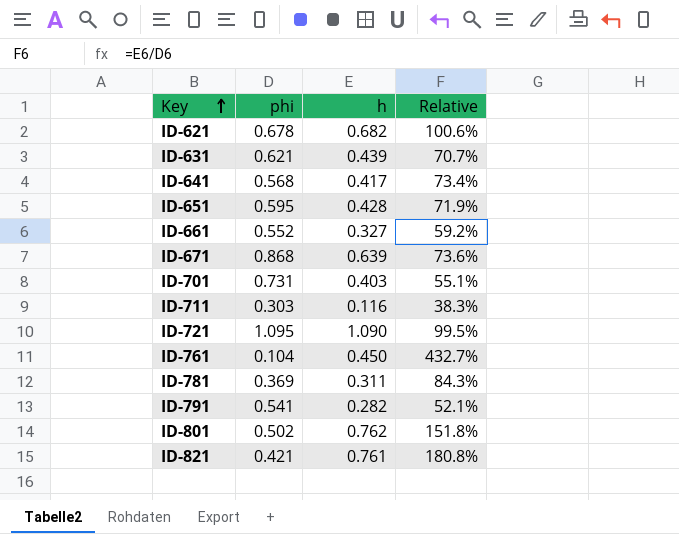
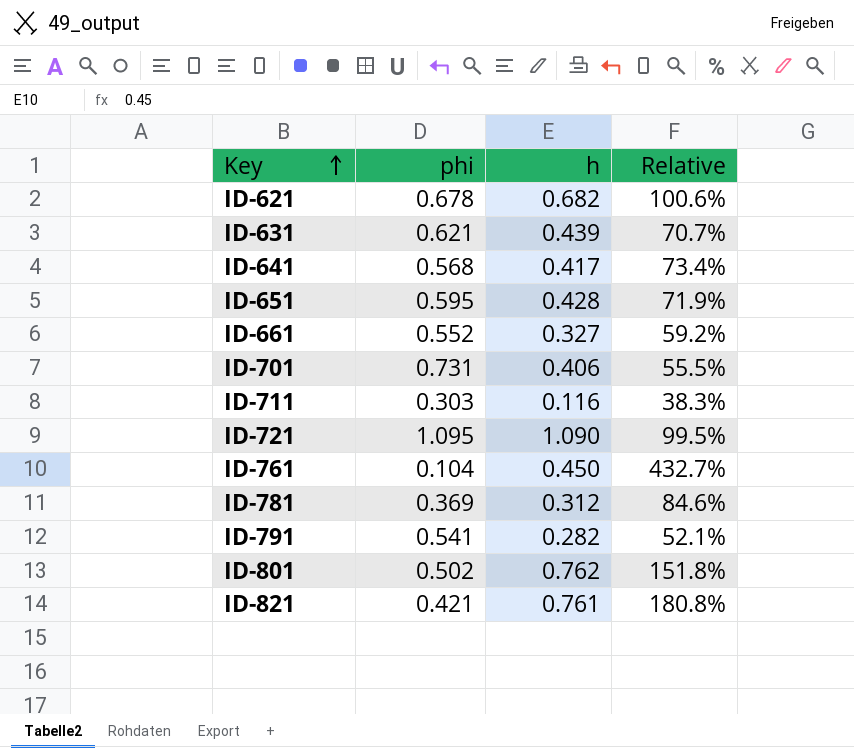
row ID-671: 0.868 | 0.639 | 73.6% -> none
ID-701 | h: 0.403 -> 0.406
ID-701 | Relative: 55.1% -> 55.5%
ID-781 | h: 0.311 -> 0.312
ID-781 | Relative: 84.3% -> 84.6%

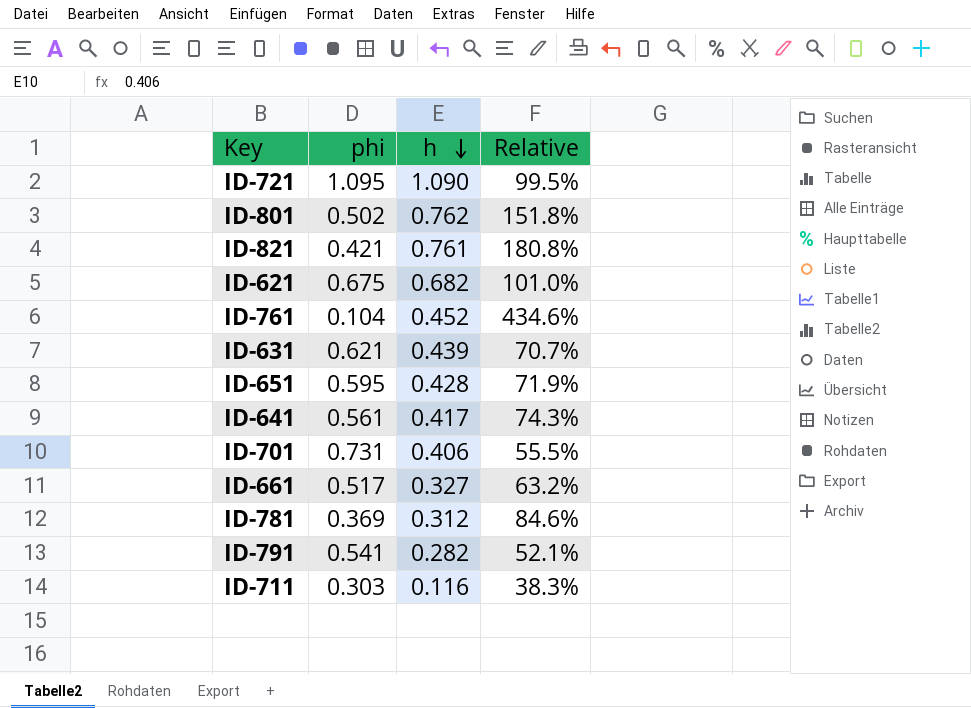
row order: Key ascending -> h descending
ID-621 | phi: 0.678 -> 0.675
ID-621 | Relative: 100.6% -> 101.0%
ID-761 | h: 0.450 -> 0.452
ID-761 | Relative: 432.7% -> 434.6%
ID-641 | phi: 0.568 -> 0.561
ID-641 | Relative: 73.4% -> 74.3%
ID-661 | phi: 0.552 -> 0.517
ID-661 | Relative: 59.2% -> 63.2%

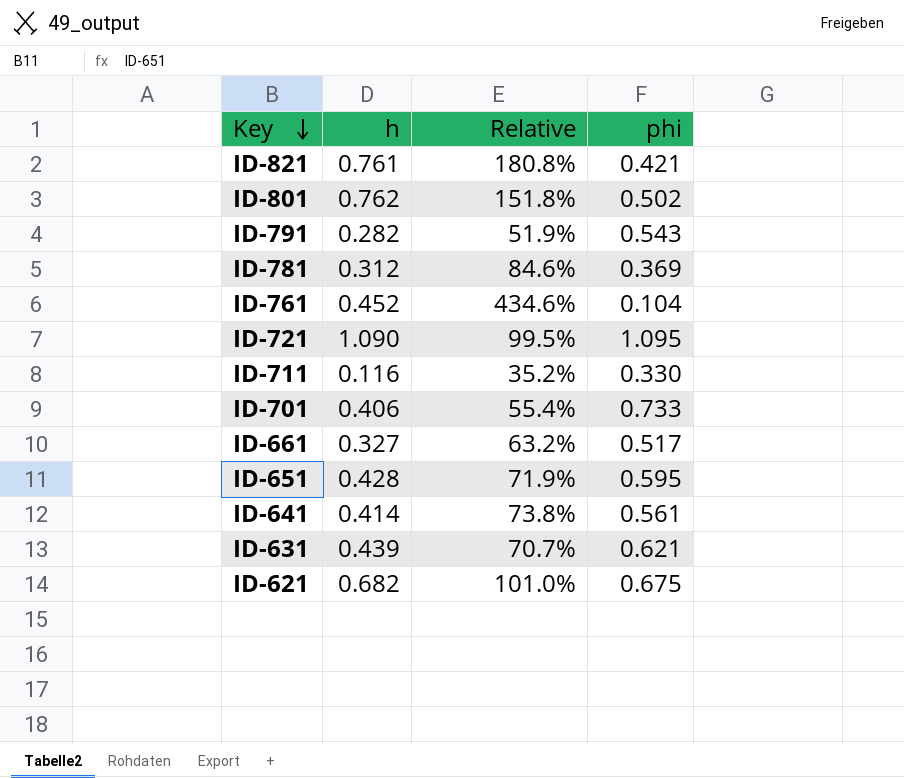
row order: h descending -> Key descending
column phi | position: 2 -> 4
ID-791 | Relative: 52.1% -> 51.9%
ID-791 | phi: 0.541 -> 0.543
ID-711 | Relative: 38.3% -> 35.2%
ID-711 | phi: 0.303 -> 0.330
ID-701 | Relative: 55.5% -> 55.4%
ID-701 | phi: 0.731 -> 0.733
ID-641 | h: 0.417 -> 0.414
ID-641 | Relative: 74.3% -> 73.8%

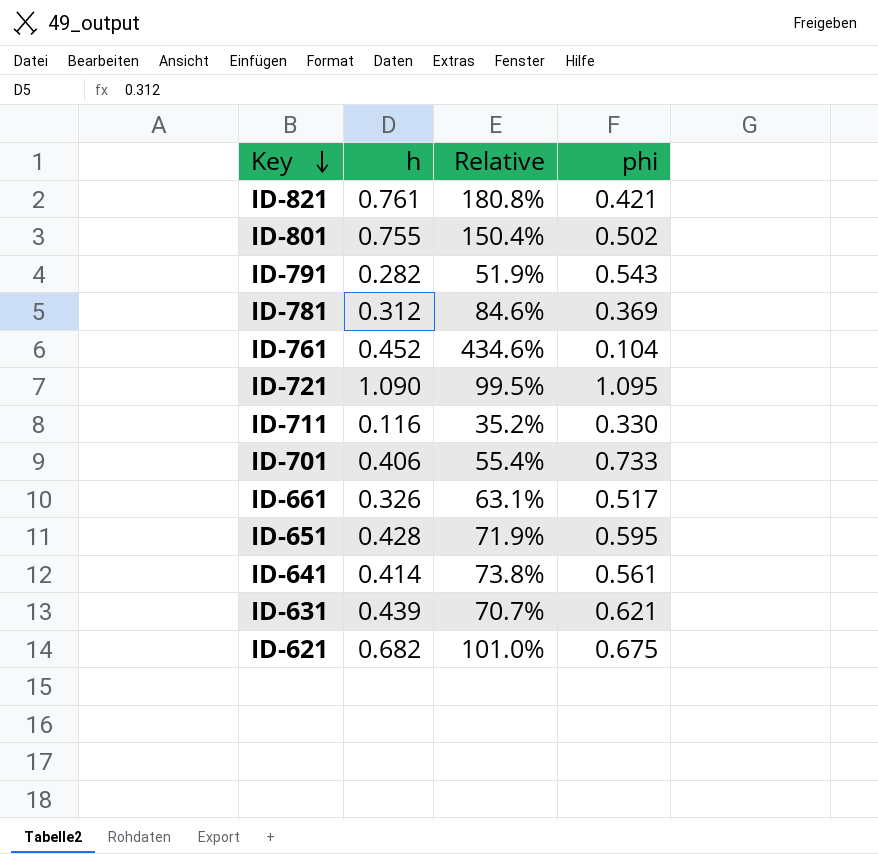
ID-801 | h: 0.762 -> 0.755
ID-801 | Relative: 151.8% -> 150.4%
ID-661 | h: 0.327 -> 0.326
ID-661 | Relative: 63.2% -> 63.1%

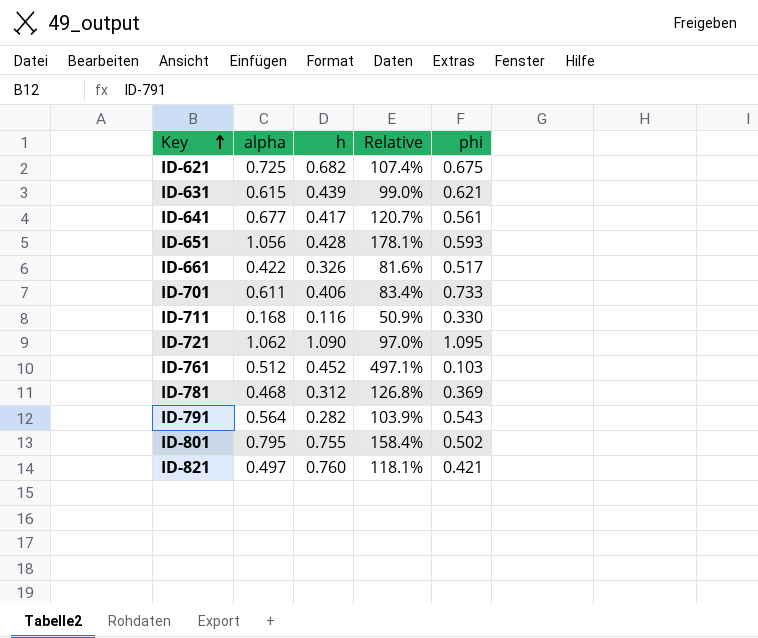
row order: Key descending -> Key ascending
column alpha | position: none -> 2
column Relative | formula: [h] / [phi] -> [alpha] / [phi]
ID-641 | h: 0.414 -> 0.417
ID-651 | phi: 0.595 -> 0.593
ID-761 | phi: 0.104 -> 0.103
ID-821 | h: 0.761 -> 0.760

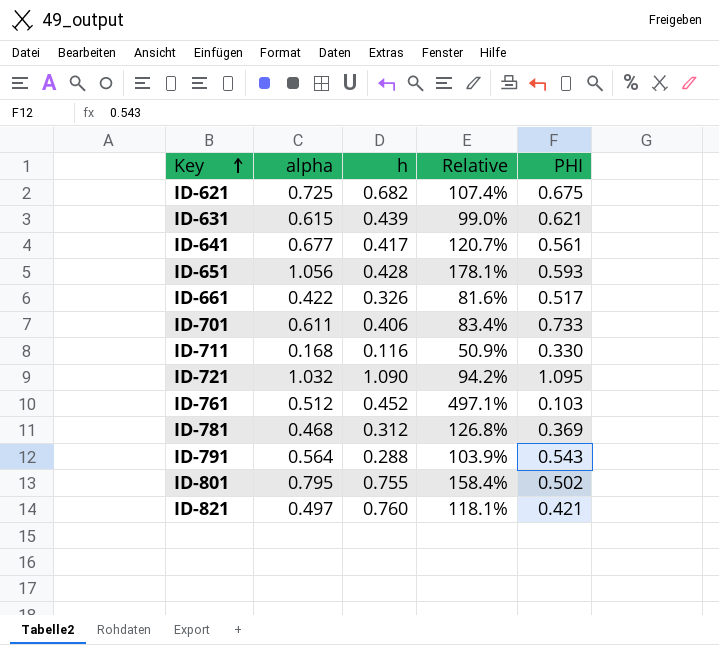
column name: phi -> PHI
ID-721 | alpha: 1.062 -> 1.032
ID-721 | Relative: 97.0% -> 94.2%
ID-791 | h: 0.282 -> 0.288

